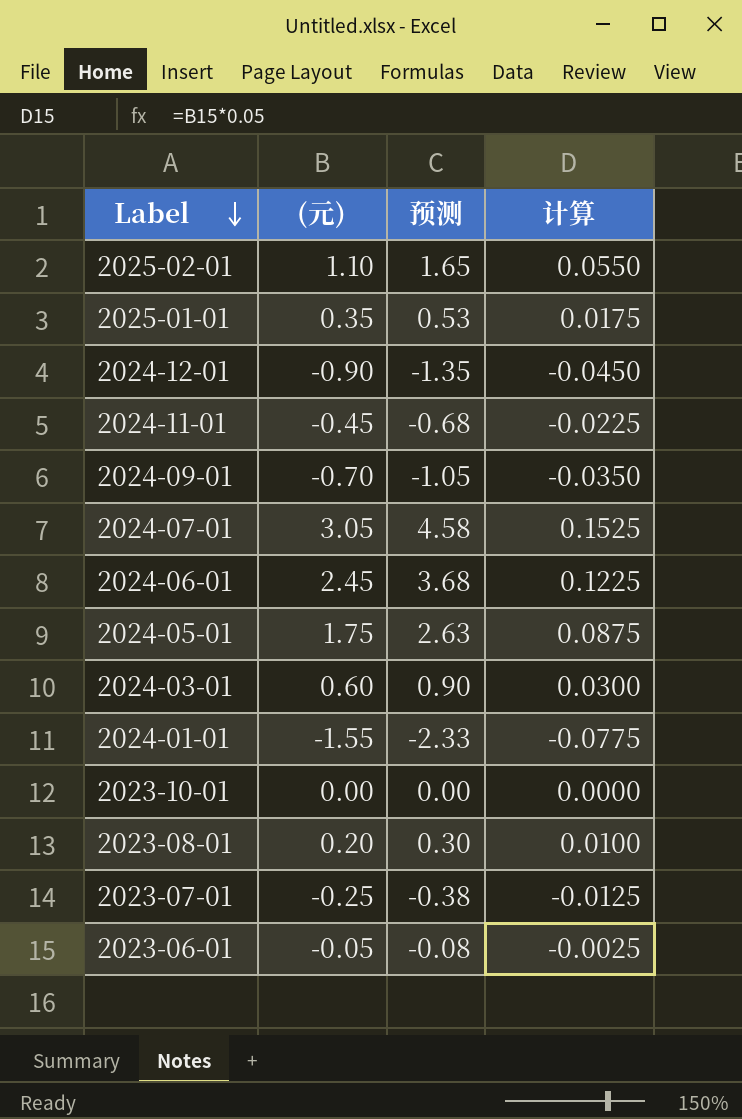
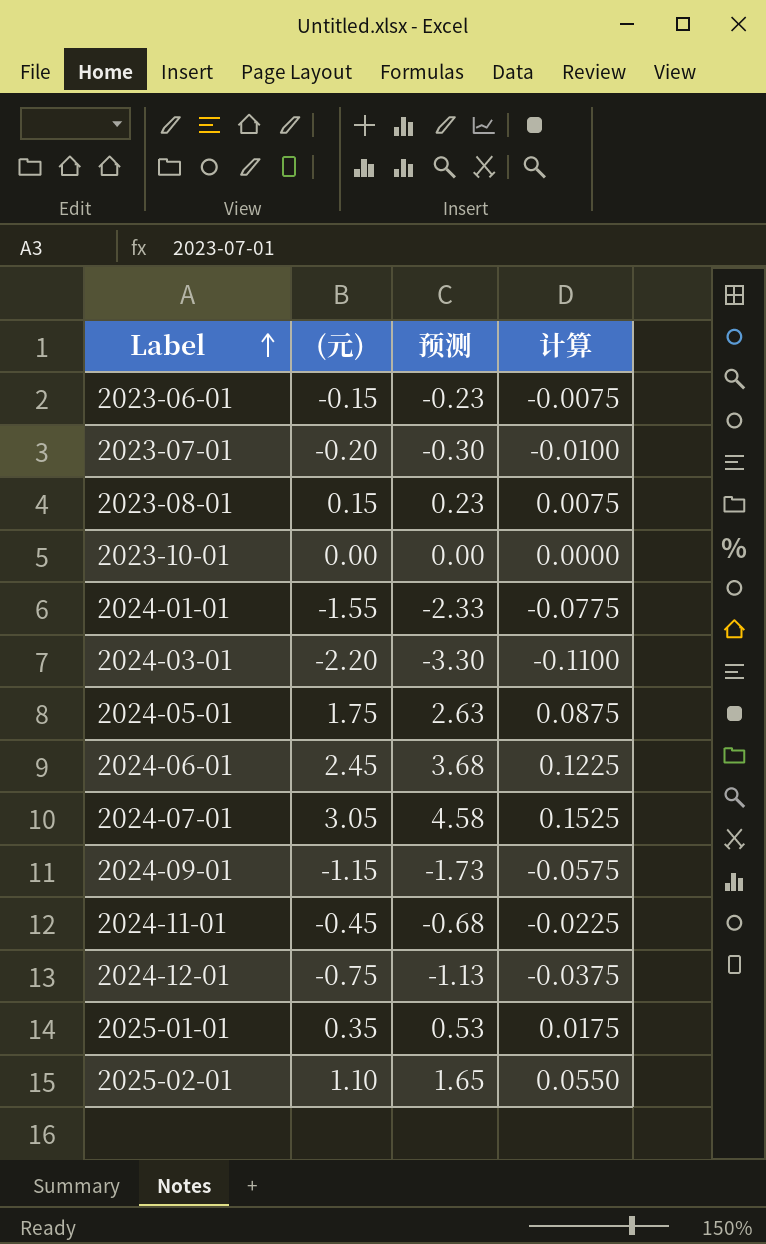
row order: Label descending -> Label ascending
2023-06-01 | (元): -0.05 -> -0.15
2023-06-01 | 预测: -0.08 -> -0.23
2023-06-01 | 计算: -0.0025 -> -0.0075
2023-07-01 | (元): -0.25 -> -0.20
2023-07-01 | 预测: -0.38 -> -0.30
2023-07-01 | 计算: -0.0125 -> -0.0100
2023-08-01 | (元): 0.20 -> 0.15
2023-08-01 | 预测: 0.30 -> 0.23
2023-08-01 | 计算: 0.0100 -> 0.0075
2024-03-01 | (元): 0.60 -> -2.20
2024-03-01 | 预测: 0.90 -> -3.30
2024-03-01 | 计算: 0.0300 -> -0.1100
2024-09-01 | (元): -0.70 -> -1.15
2024-09-01 | 预测: -1.05 -> -1.73
2024-09-01 | 计算: -0.0350 -> -0.0575
2024-12-01 | (元): -0.90 -> -0.75
2024-12-01 | 预测: -1.35 -> -1.13
2024-12-01 | 计算: -0.0450 -> -0.0375

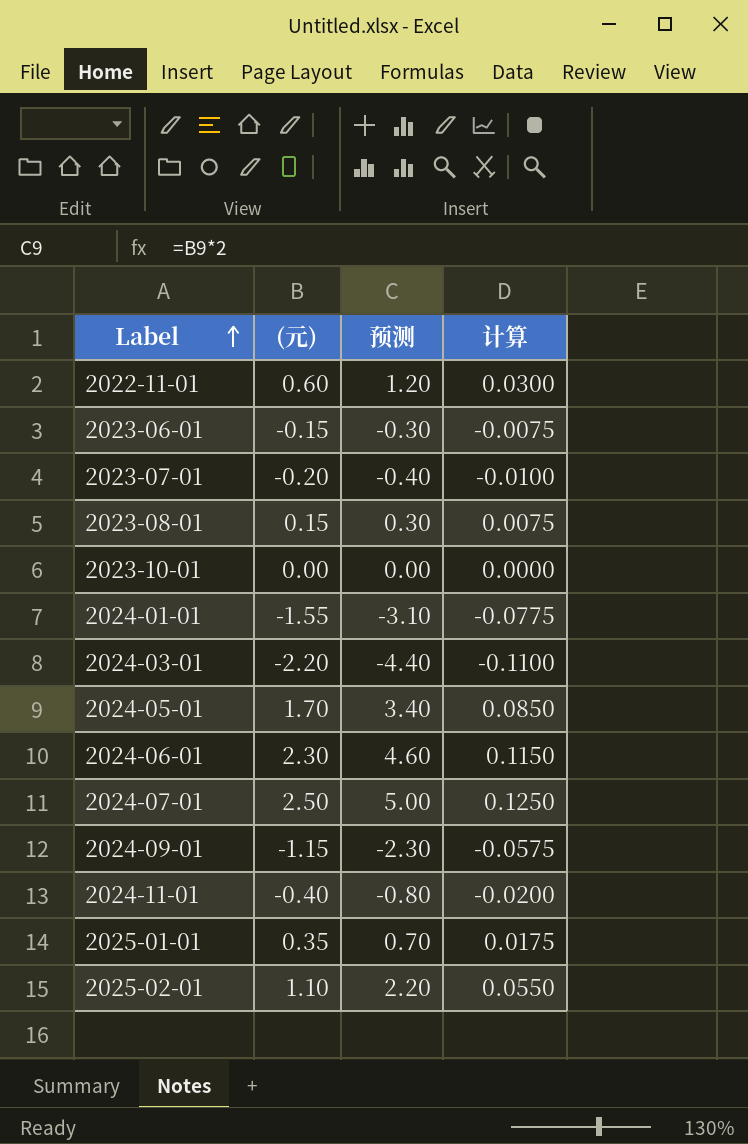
column 预测 | formula: [(元)] * 1.5 -> [(元)] * 2
row 2024-12-01: -0.75 | -1.13 | -0.0375 -> none
row 2022-11-01: none -> 0.60 | 1.20 | 0.0300
2024-05-01 | (元): 1.75 -> 1.70
2024-05-01 | 计算: 0.0875 -> 0.0850
2024-06-01 | (元): 2.45 -> 2.30
2024-06-01 | 计算: 0.1225 -> 0.1150
2024-07-01 | (元): 3.05 -> 2.50
2024-07-01 | 计算: 0.1525 -> 0.1250
2024-11-01 | (元): -0.45 -> -0.40
2024-11-01 | 计算: -0.0225 -> -0.0200

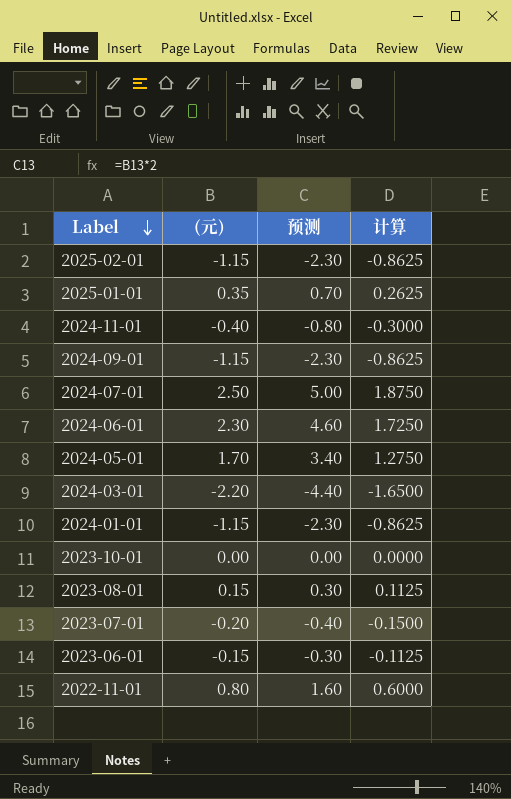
row order: Label ascending -> Label descending
column 计算 | formula: [(元)] * 0.05 -> [(元)] * 0.75
2025-02-01 | (元): 1.10 -> -1.15
2025-02-01 | 预测: 2.20 -> -2.30
2024-01-01 | (元): -1.55 -> -1.15
2024-01-01 | 预测: -3.10 -> -2.30
2022-11-01 | (元): 0.60 -> 0.80
2022-11-01 | 预测: 1.20 -> 1.60

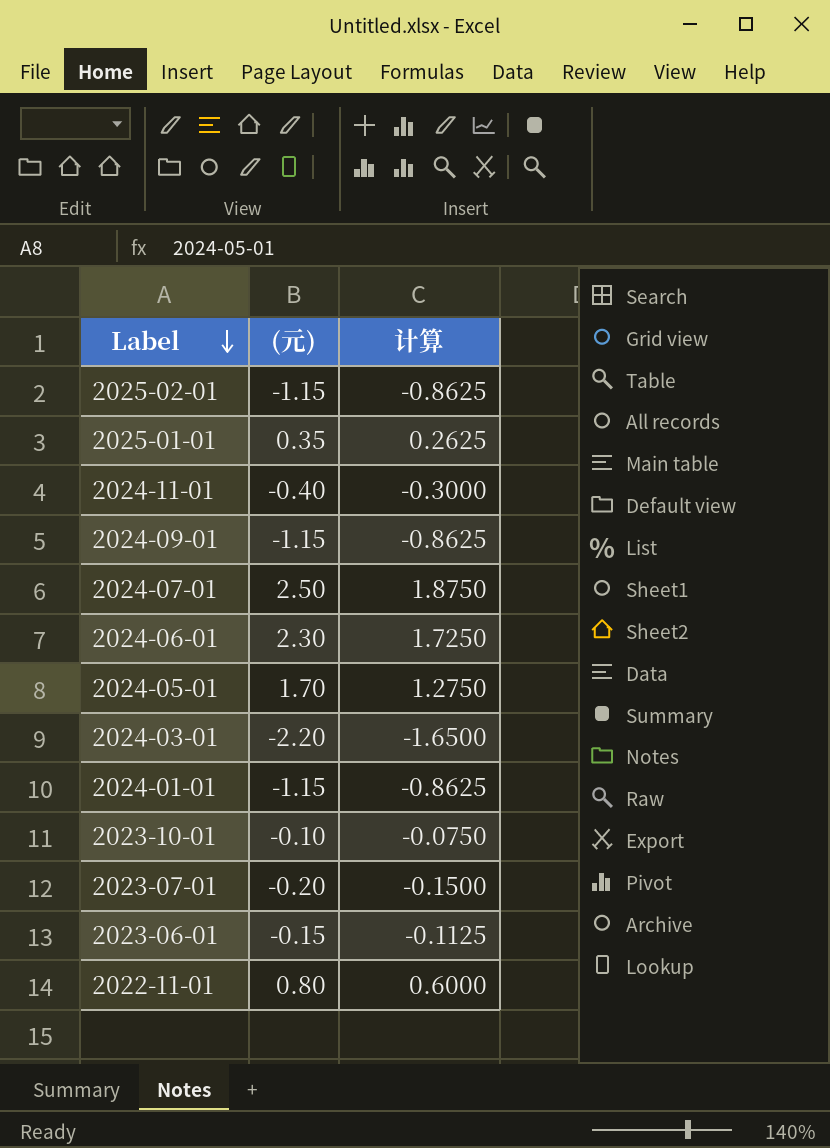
column 预测 | formula: [(元)] * 2 -> none
row 2023-08-01: 0.15 | 0.30 | 0.1125 -> none
2023-10-01 | (元): 0.00 -> -0.10
2023-10-01 | 计算: 0.0000 -> -0.0750

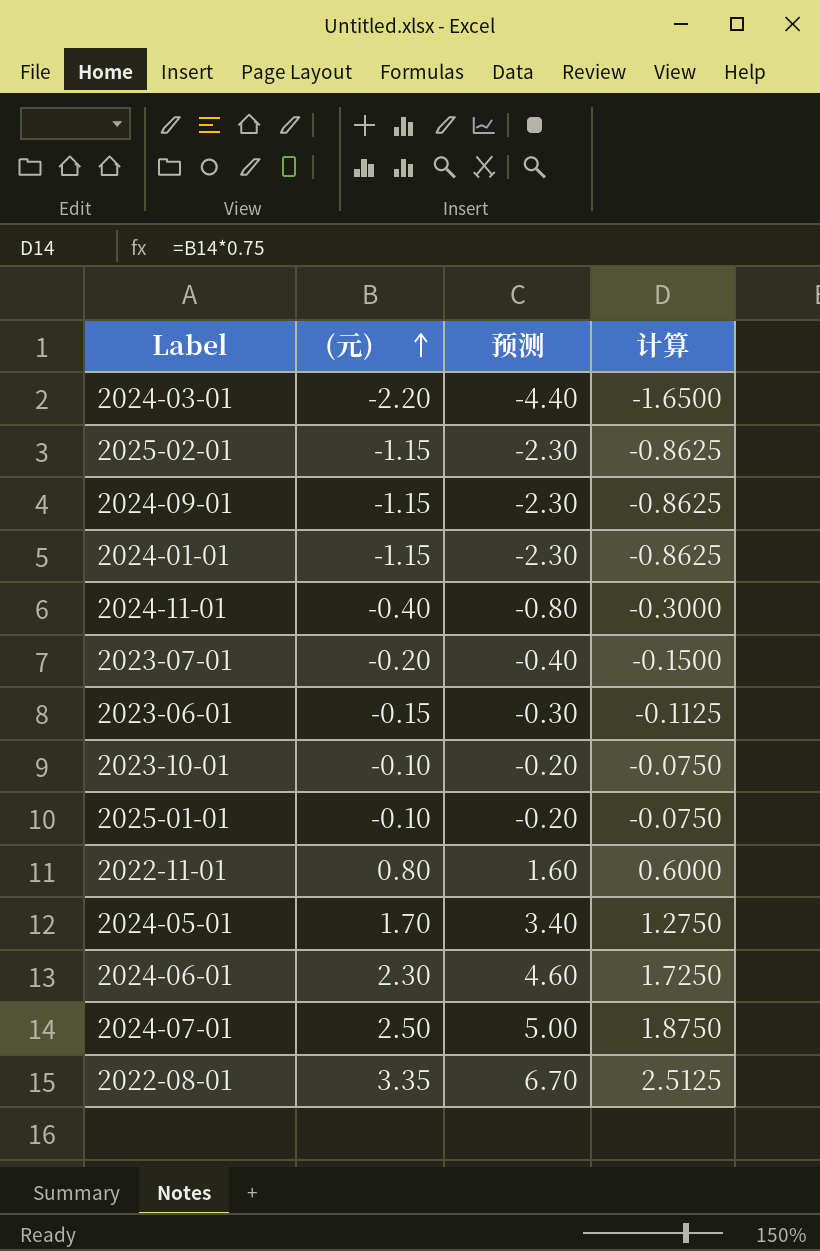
row order: Label descending -> (元) ascending
column 预测 | formula: none -> [(元)] * 2
2025-01-01 | (元): 0.35 -> -0.10
2025-01-01 | 计算: 0.2625 -> -0.0750
row 2022-08-01: none -> 3.35 | 6.70 | 2.5125

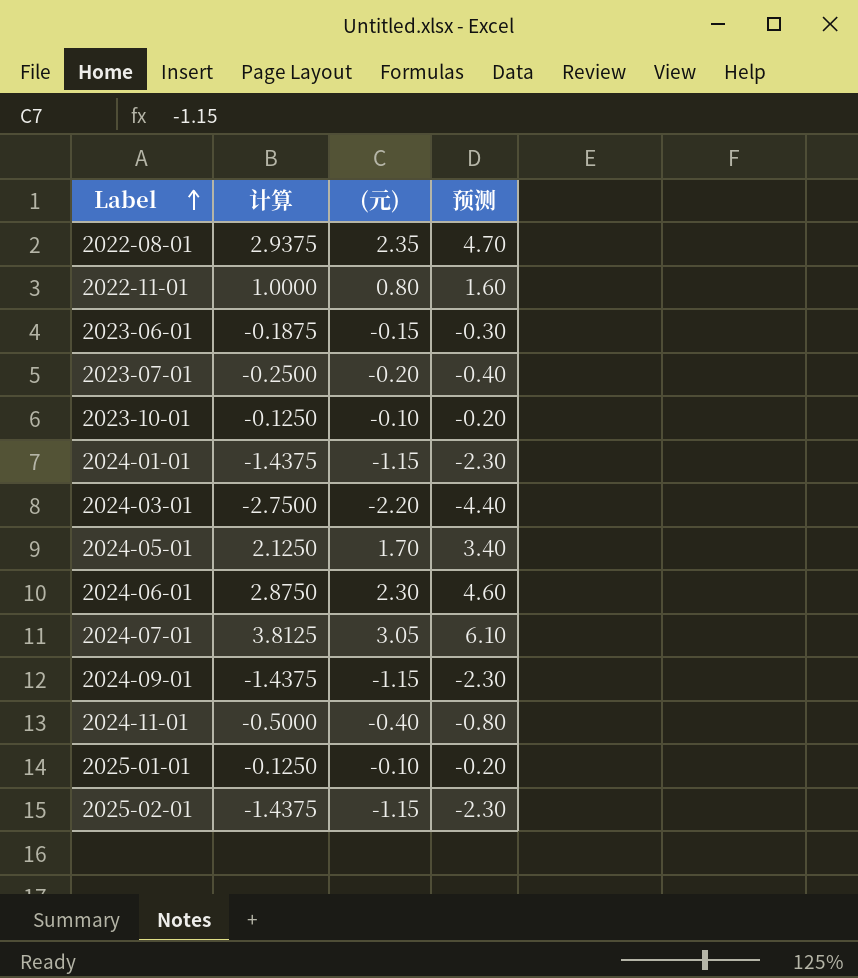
row order: (元) ascending -> Label ascending
column 计算 | formula: [(元)] * 0.75 -> [(元)] * 1.25
column 计算 | position: 4 -> 2
2022-08-01 | (元): 3.35 -> 2.35
2022-08-01 | 预测: 6.70 -> 4.70
2024-07-01 | (元): 2.50 -> 3.05
2024-07-01 | 预测: 5.00 -> 6.10

